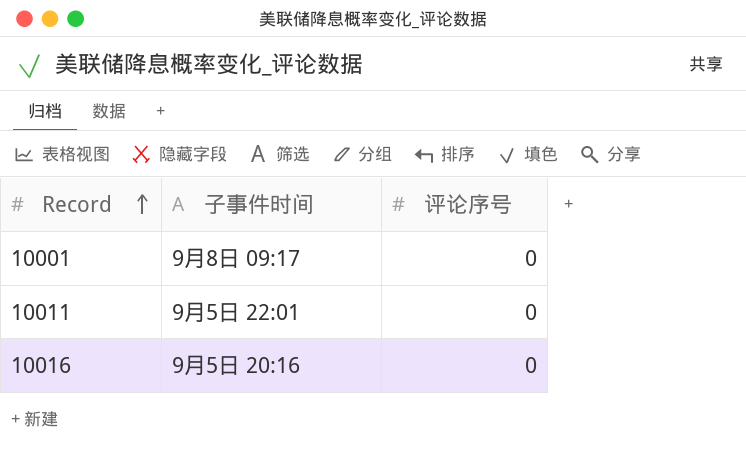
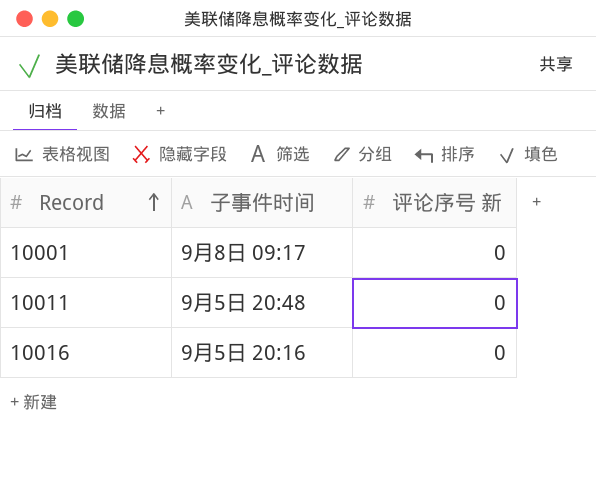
column name: 评论序号 -> 评论序号 新
10011 | 子事件时间: 9月5日 22:01 -> 9月5日 20:48

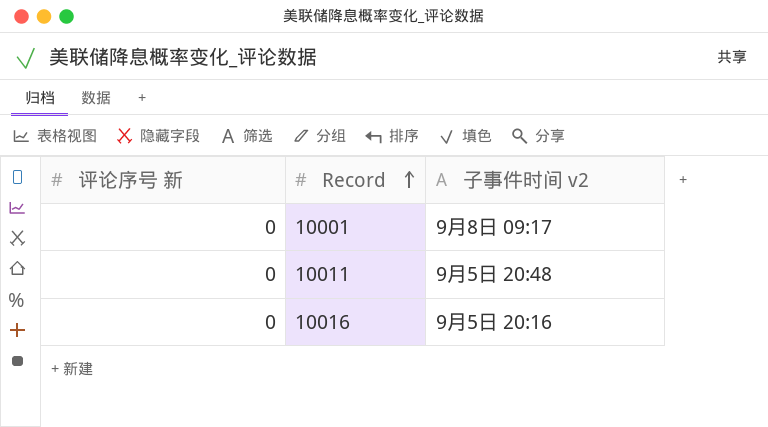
column 评论序号 新 | position: 3 -> 1
column name: 子事件时间 -> 子事件时间 v2

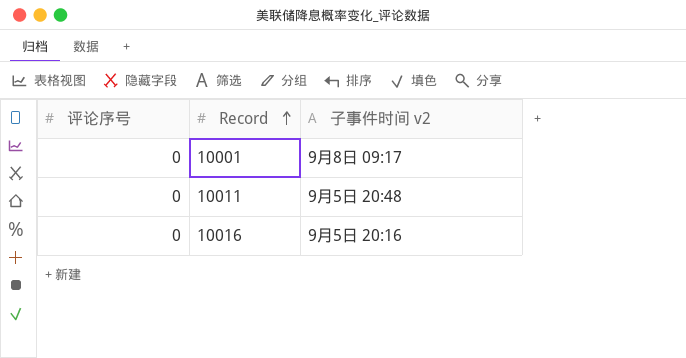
column name: 评论序号 新 -> 评论序号

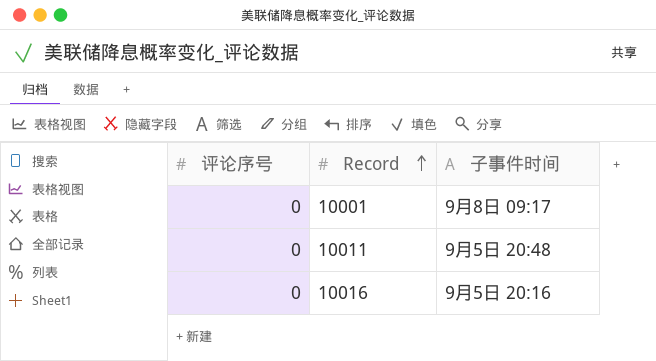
column name: 子事件时间 v2 -> 子事件时间

